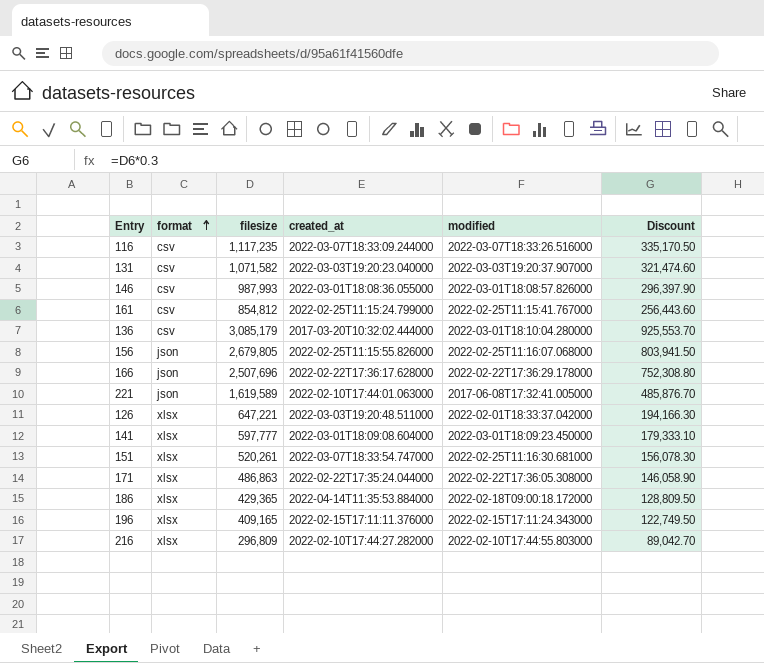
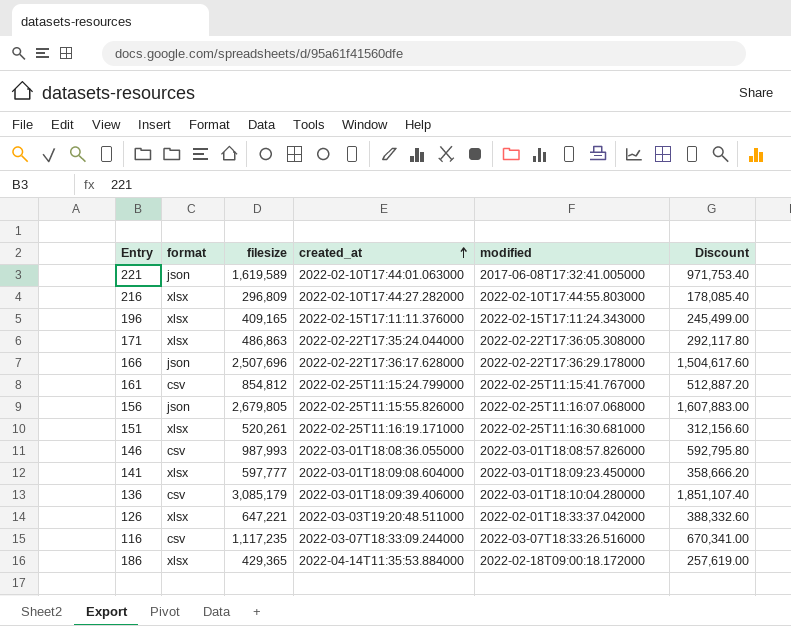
row order: format ascending -> created_at ascending
column Discount | formula: [filesize] * 0.3 -> [filesize] * 0.6
row 131: csv | 1,071,582 | 2022-03-03T19:20:23.040000 | 2022-03-03T19:20:37.907000 | 321,474.60 -> none
151 | created_at: 2022-03-07T18:33:54.747000 -> 2022-02-25T11:16:19.171000
136 | created_at: 2017-03-20T10:32:02.444000 -> 2022-03-01T18:09:39.406000

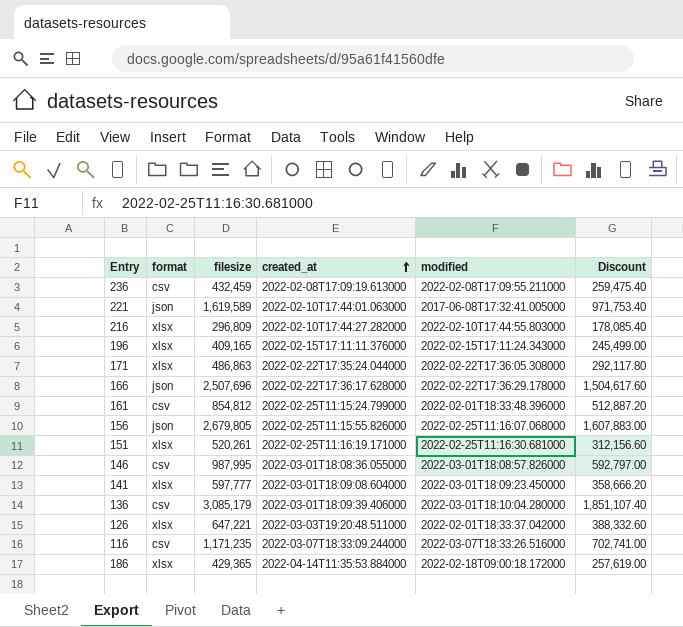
row 236: none -> csv | 432,459 | 2022-02-08T17:09:19.613000 | 2022-02-08T17:09:55.211000 | 259,475.40
161 | modified: 2022-02-25T11:15:41.767000 -> 2022-02-01T18:33:48.396000
146 | filesize: 987,993 -> 987,995
146 | Discount: 592,795.80 -> 592,797.00
116 | filesize: 1,117,235 -> 1,171,235
116 | Discount: 670,341.00 -> 702,741.00

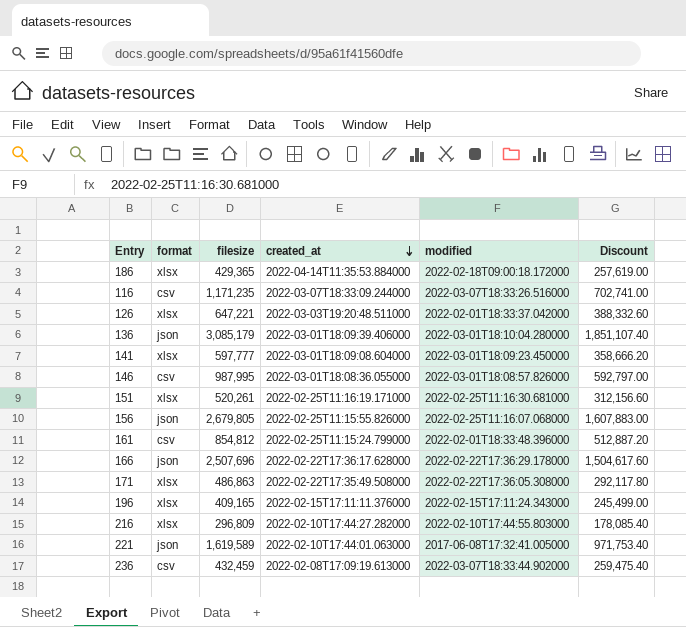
row order: created_at ascending -> created_at descending
136 | format: csv -> json
171 | created_at: 2022-02-22T17:35:24.044000 -> 2022-02-22T17:35:49.508000
236 | modified: 2022-02-08T17:09:55.211000 -> 2022-03-07T18:33:44.902000

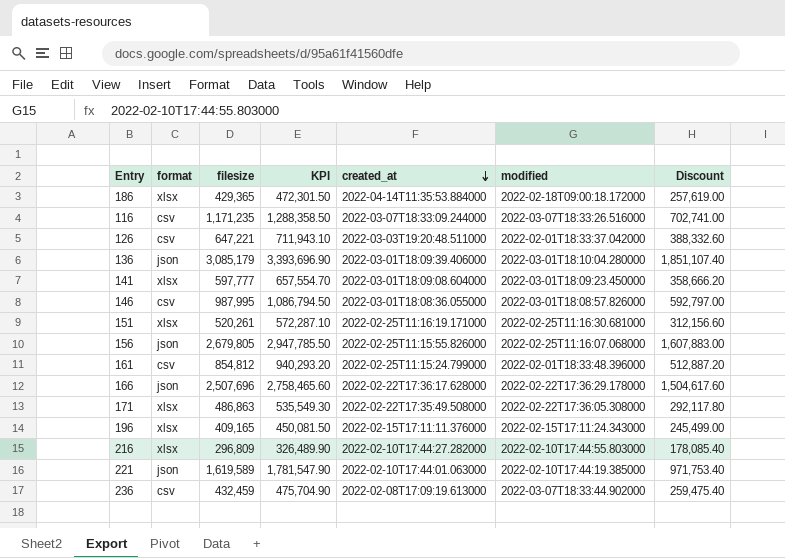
column KPI | formula: none -> [filesize] * 1.1
126 | format: xlsx -> csv
221 | modified: 2017-06-08T17:32:41.005000 -> 2022-02-10T17:44:19.385000

